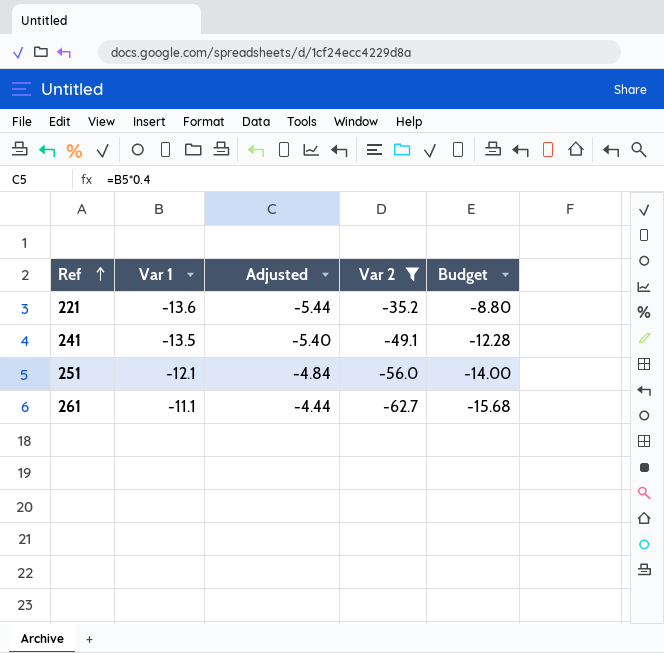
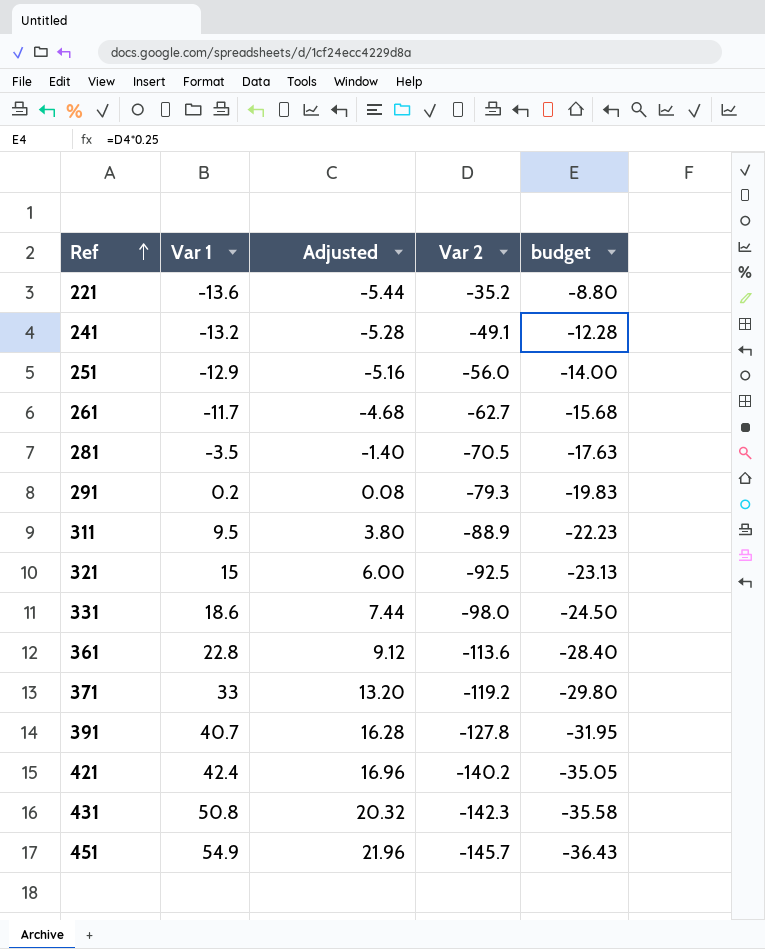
filter: Var 2 >= -62.7 -> none
column name: Budget -> budget
241 | Var 1: -13.5 -> -13.2
241 | Adjusted: -5.40 -> -5.28
251 | Var 1: -12.1 -> -12.9
251 | Adjusted: -4.84 -> -5.16
261 | Var 1: -11.1 -> -11.7
261 | Adjusted: -4.44 -> -4.68

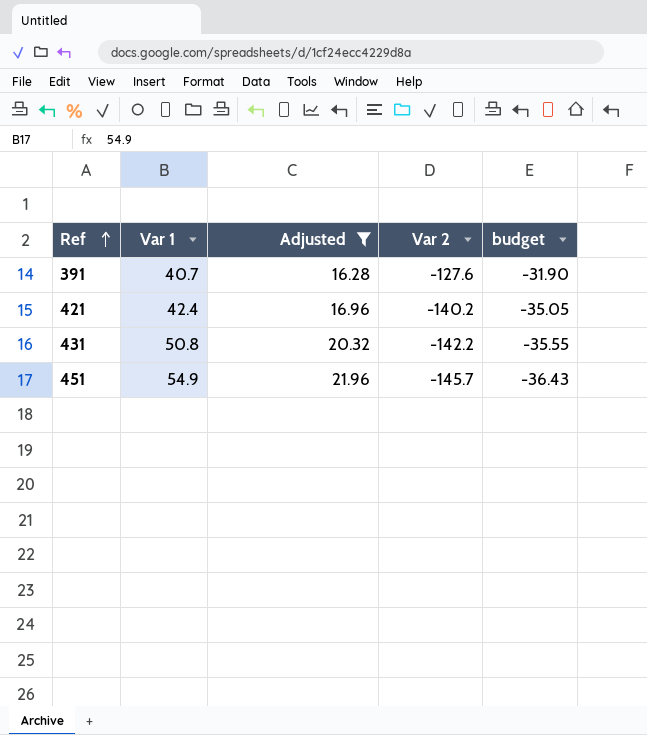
filter: none -> Adjusted >= 16.28
391 | Var 2: -127.8 -> -127.6
391 | budget: -31.95 -> -31.90
431 | Var 2: -142.3 -> -142.2
431 | budget: -35.58 -> -35.55

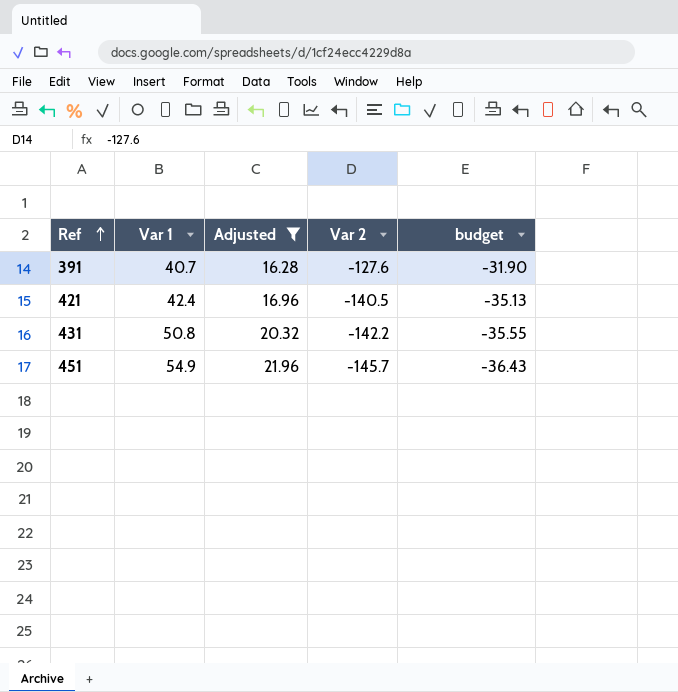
421 | Var 2: -140.2 -> -140.5
421 | budget: -35.05 -> -35.13

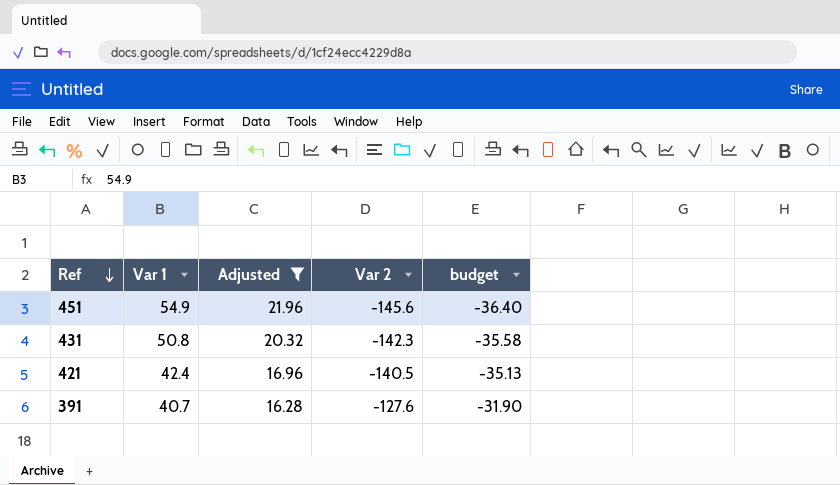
row order: Ref ascending -> Ref descending
451 | Var 2: -145.7 -> -145.6
451 | budget: -36.43 -> -36.40
431 | Var 2: -142.2 -> -142.3
431 | budget: -35.55 -> -35.58

